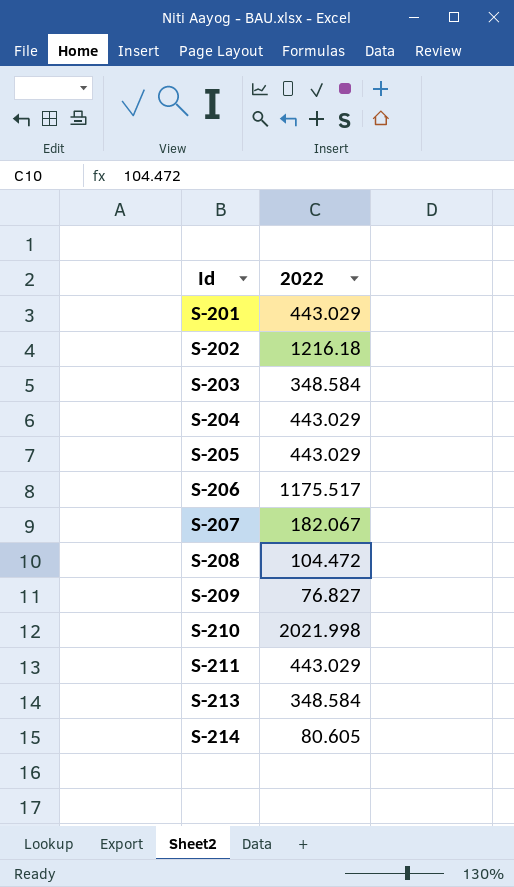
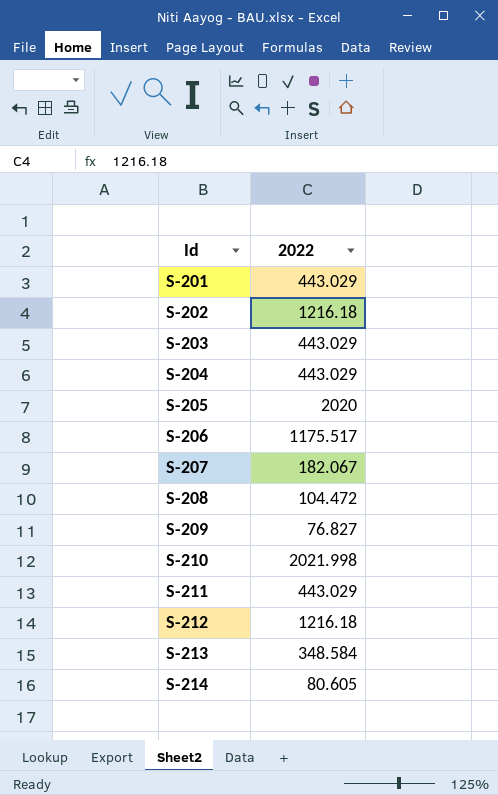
S-203 | 2022: 348.584 -> 443.029
S-205 | 2022: 443.029 -> 2020
row S-212: none -> 1216.18

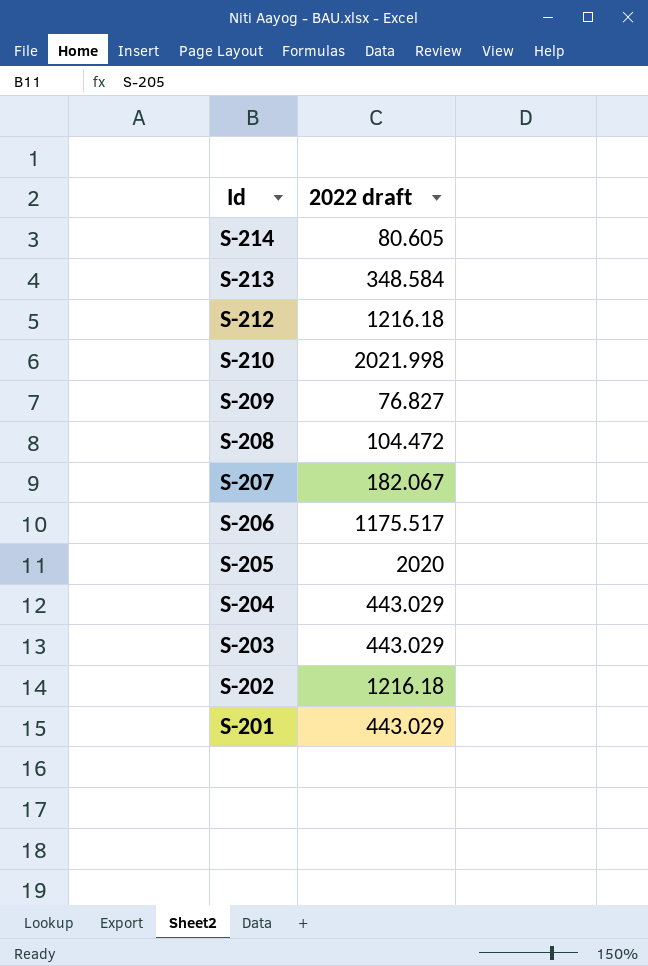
row order: Id ascending -> Id descending
column name: 2022 -> 2022 draft
row S-211: 443.029 -> none

